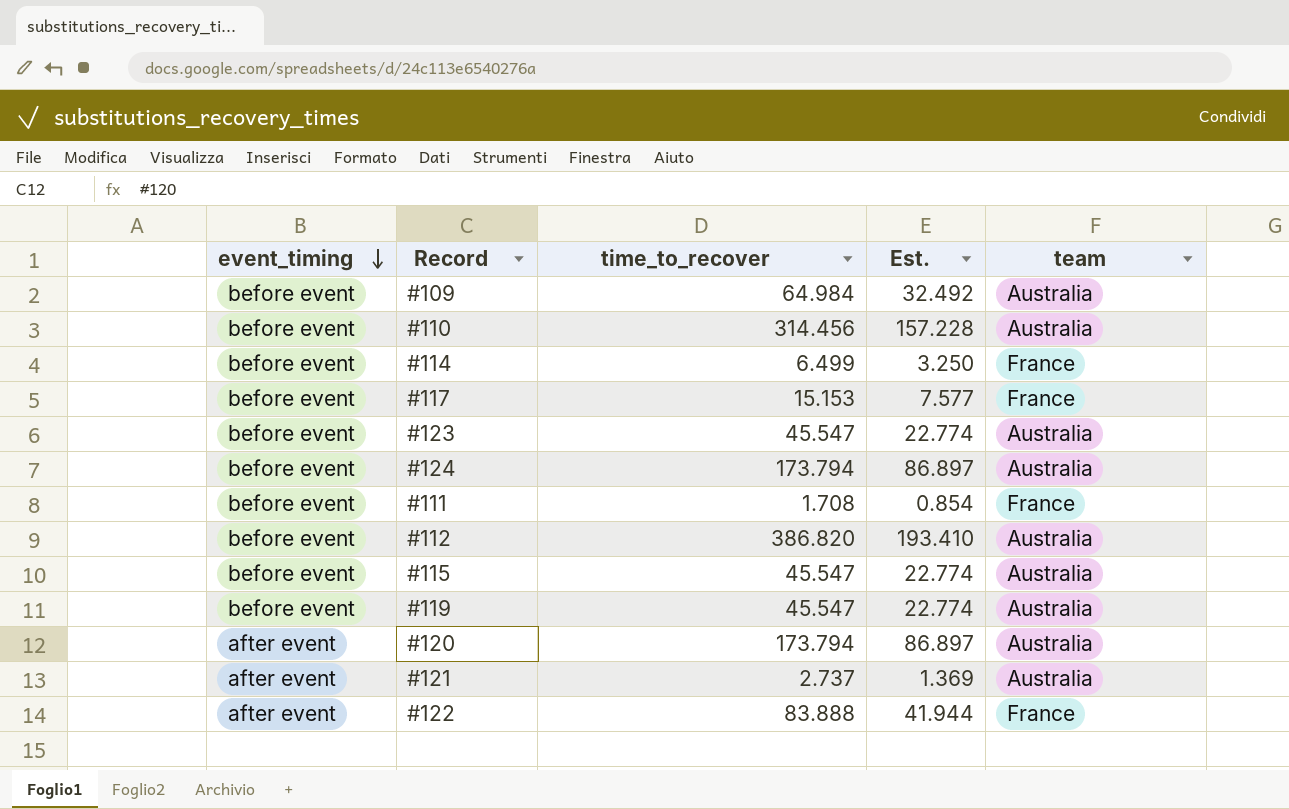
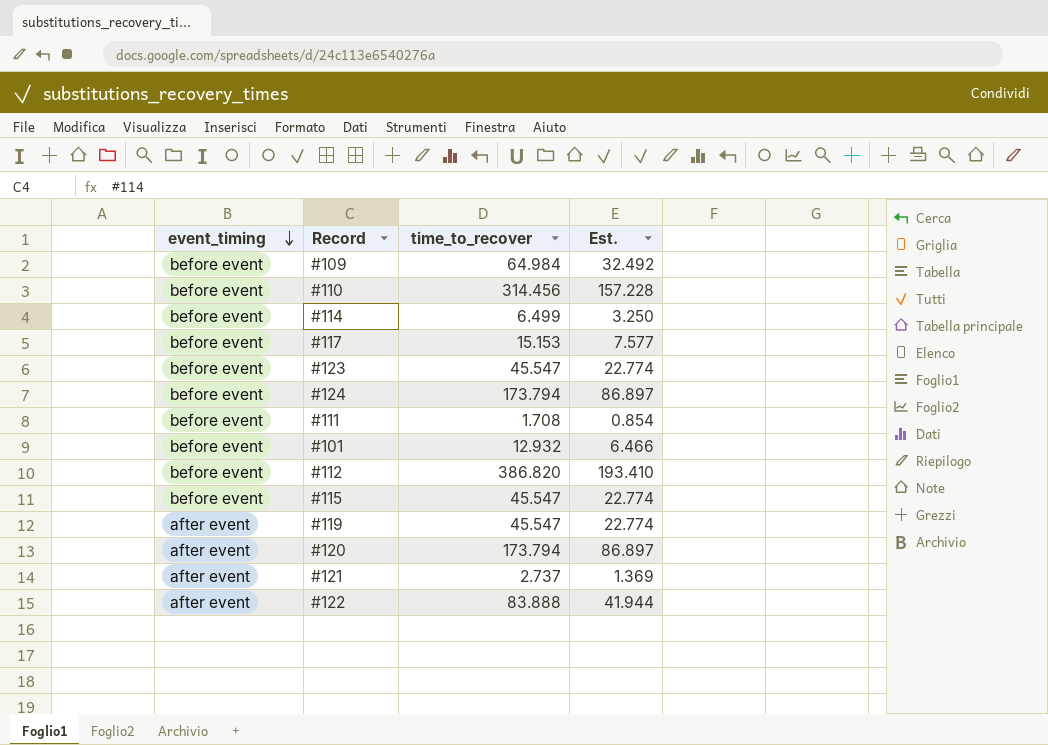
column team | position: 5 -> none
row #101: none -> before event | 12.932 | 6.466
#119 | event_timing: before event -> after event

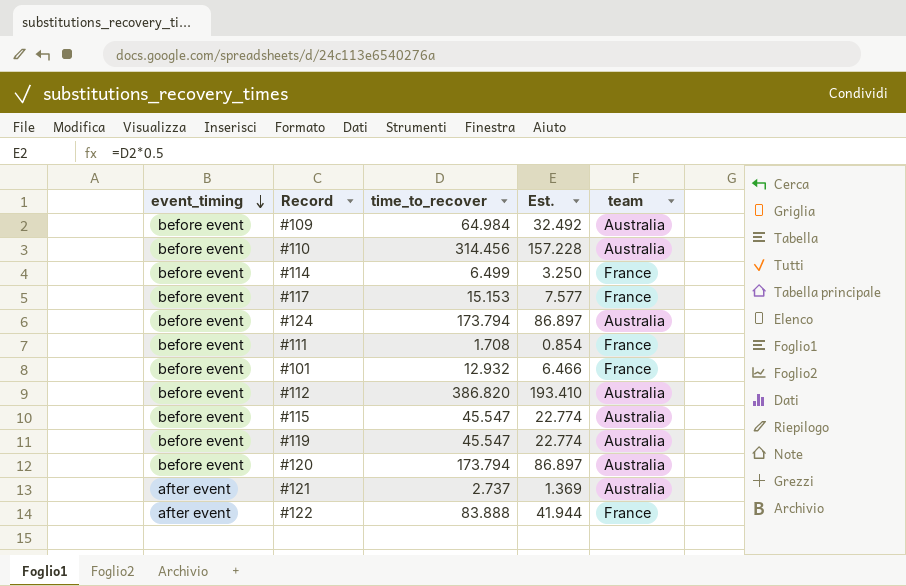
column team | position: none -> 5
row #123: before event | 45.547 | 22.774 -> none
#119 | event_timing: after event -> before event
#120 | event_timing: after event -> before event

